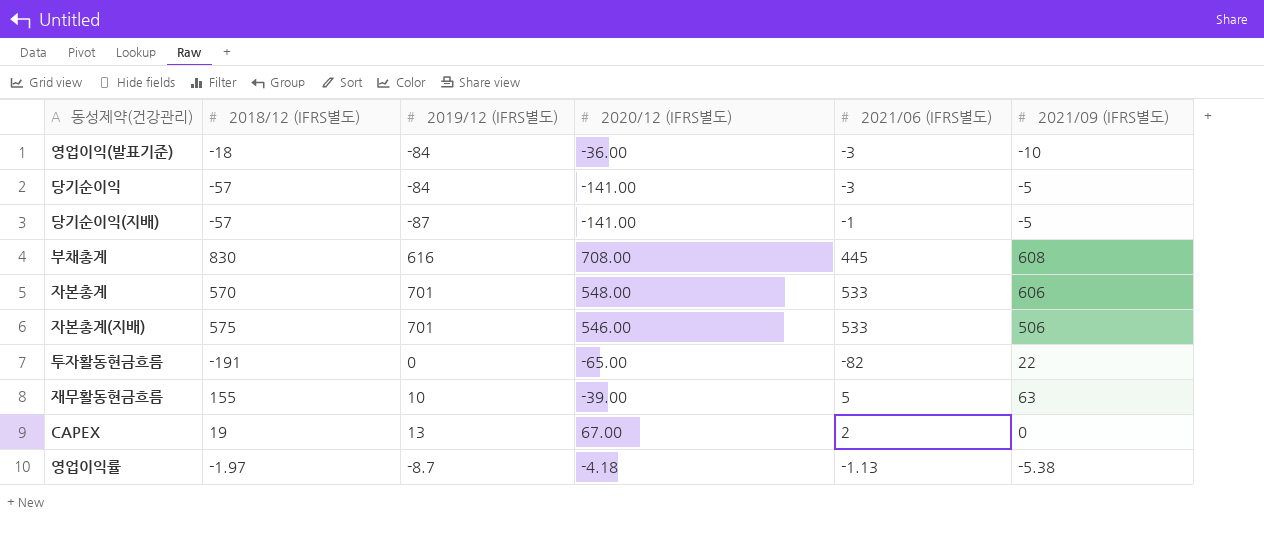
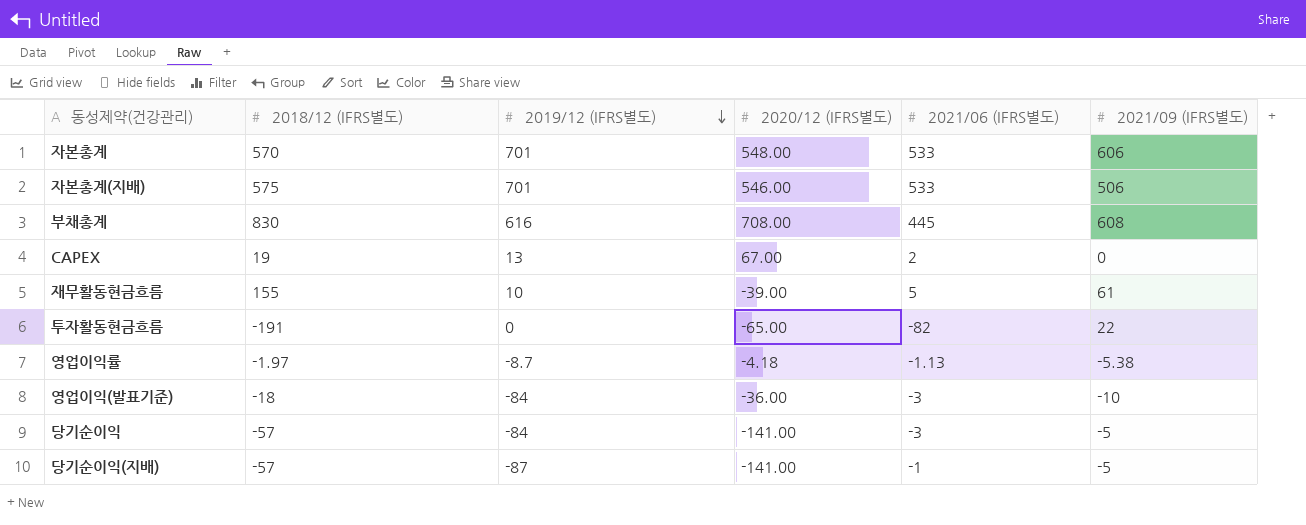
row order: none -> 2019/12 (IFRS별도) descending
재무활동현금흐름 | 2021/09 (IFRS별도): 63 -> 61

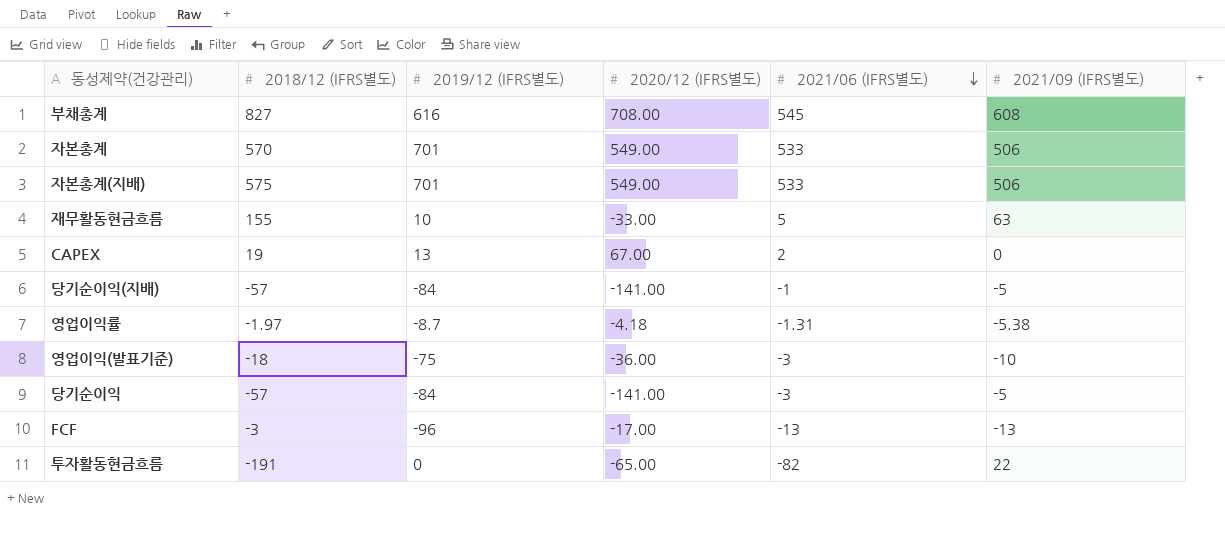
row order: 2019/12 (IFRS별도) descending -> 2021/06 (IFRS별도) descending
부채총계 | 2018/12 (IFRS별도): 830 -> 827
부채총계 | 2021/06 (IFRS별도): 445 -> 545
자본총계 | 2020/12 (IFRS별도): 548.00 -> 549.00
자본총계 | 2021/09 (IFRS별도): 606 -> 506
자본총계(지배) | 2020/12 (IFRS별도): 546.00 -> 549.00
재무활동현금흐름 | 2020/12 (IFRS별도): -39.00 -> -33.00
재무활동현금흐름 | 2021/09 (IFRS별도): 61 -> 63
당기순이익(지배) | 2019/12 (IFRS별도): -87 -> -84
영업이익률 | 2021/06 (IFRS별도): -1.13 -> -1.31
영업이익(발표기준) | 2019/12 (IFRS별도): -84 -> -75
row FCF: none -> -3 | -96 | -17.00 | -13 | -13

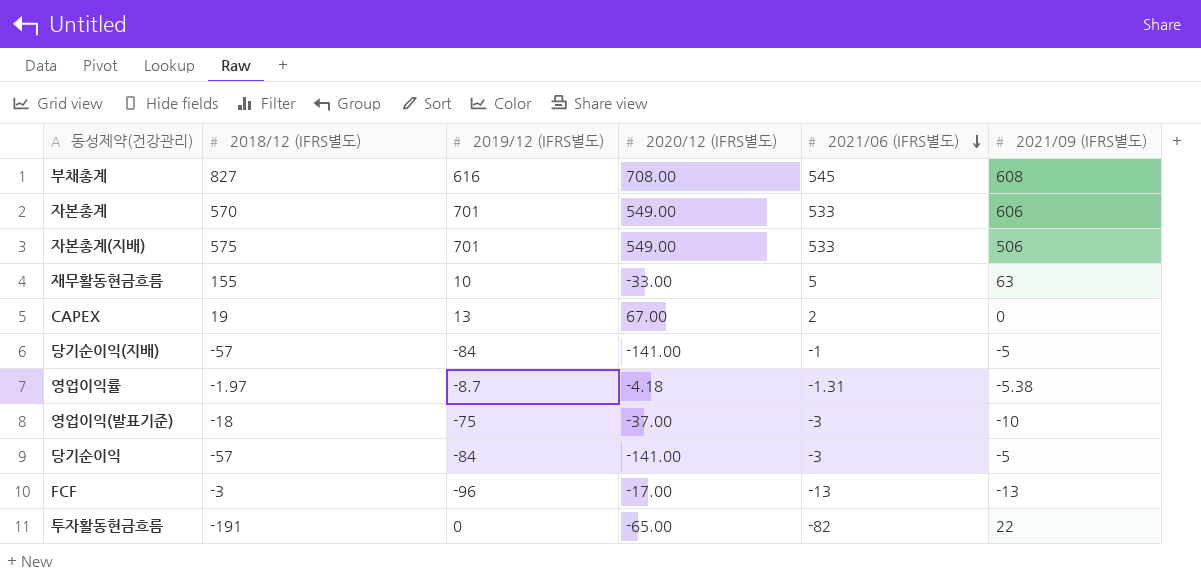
자본총계 | 2021/09 (IFRS별도): 506 -> 606
영업이익(발표기준) | 2020/12 (IFRS별도): -36.00 -> -37.00

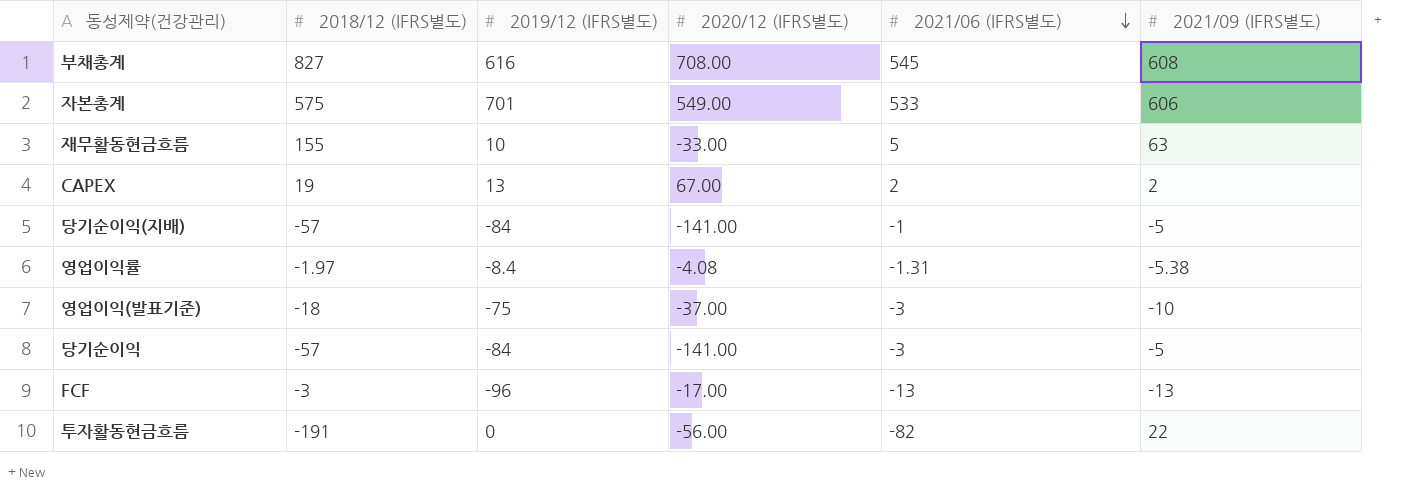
row 자본총계(지배): 575 | 701 | 549.00 | 533 | 506 -> none
자본총계 | 2018/12 (IFRS별도): 570 -> 575
CAPEX | 2021/09 (IFRS별도): 0 -> 2
영업이익률 | 2019/12 (IFRS별도): -8.7 -> -8.4
영업이익률 | 2020/12 (IFRS별도): -4.18 -> -4.08
투자활동현금흐름 | 2020/12 (IFRS별도): -65.00 -> -56.00

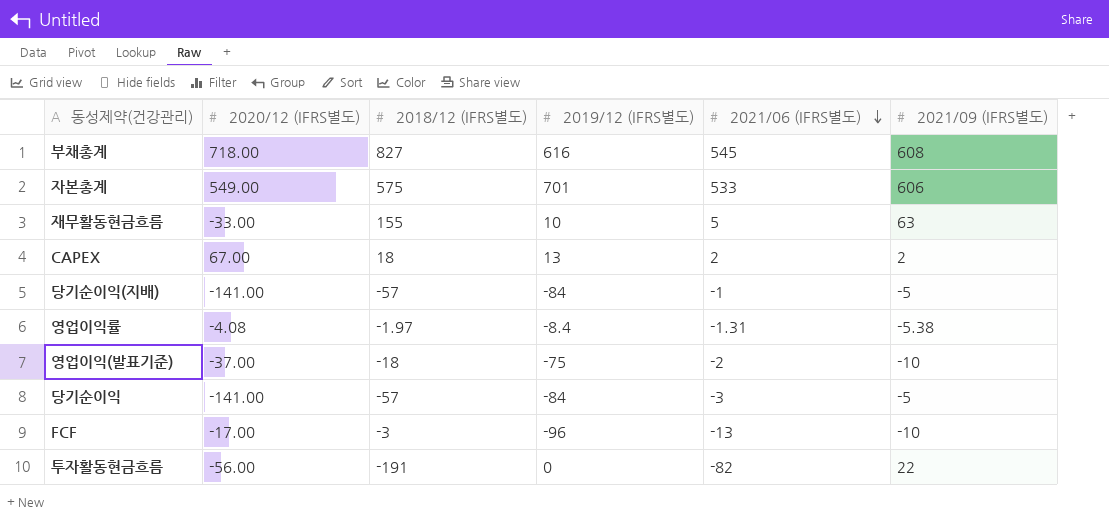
column 2020/12 (IFRS별도) | position: 4 -> 2
부채총계 | 2020/12 (IFRS별도): 708.00 -> 718.00
CAPEX | 2018/12 (IFRS별도): 19 -> 18
영업이익(발표기준) | 2021/06 (IFRS별도): -3 -> -2
FCF | 2021/09 (IFRS별도): -13 -> -10

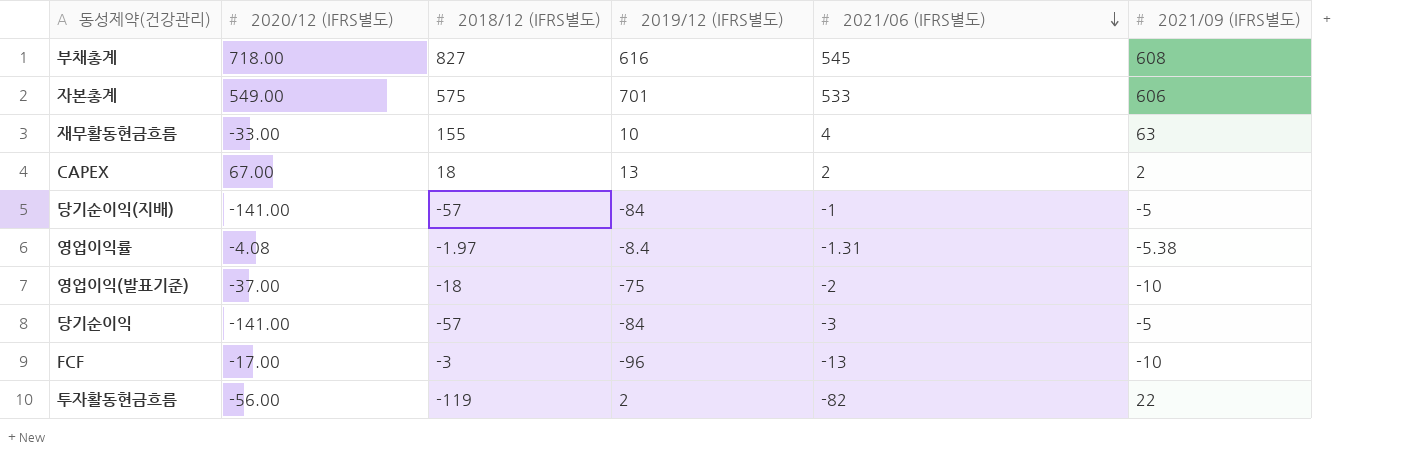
재무활동현금흐름 | 2021/06 (IFRS별도): 5 -> 4
투자활동현금흐름 | 2018/12 (IFRS별도): -191 -> -119
투자활동현금흐름 | 2019/12 (IFRS별도): 0 -> 2

